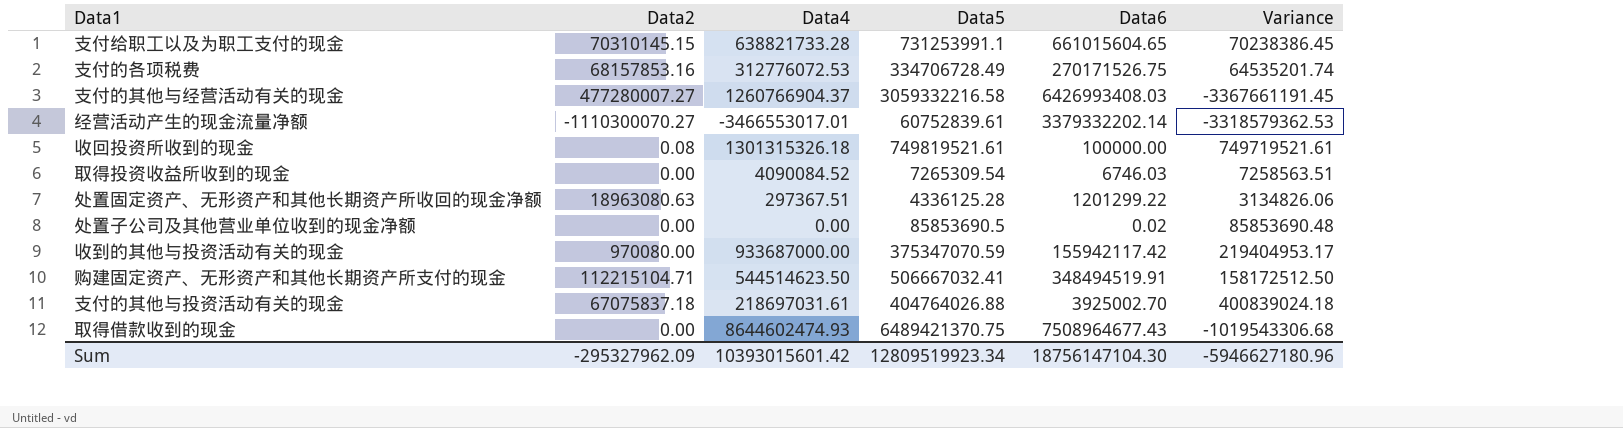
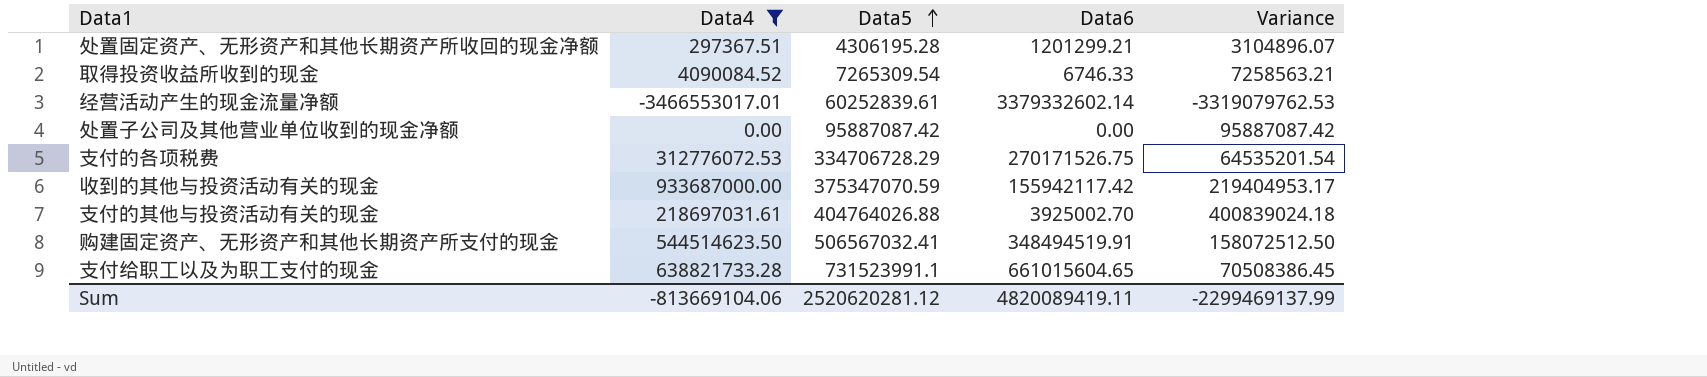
filter: none -> Data4 <= 933687000.00
row order: none -> Data5 ascending
column Data2 | position: 2 -> none
处置固定资产、无形资产和其他长期资产所收回的现金净额 | Data5: 4336125.28 -> 4306195.28
处置固定资产、无形资产和其他长期资产所收回的现金净额 | Data6: 1201299.22 -> 1201299.21
处置固定资产、无形资产和其他长期资产所收回的现金净额 | Variance: 3134826.06 -> 3104896.07
取得投资收益所收到的现金 | Data6: 6746.03 -> 6746.33
取得投资收益所收到的现金 | Variance: 7258563.51 -> 7258563.21
经营活动产生的现金流量净额 | Data5: 60752839.61 -> 60252839.61
经营活动产生的现金流量净额 | Data6: 3379332202.14 -> 3379332602.14
经营活动产生的现金流量净额 | Variance: -3318579362.53 -> -3319079762.53
处置子公司及其他营业单位收到的现金净额 | Data5: 85853690.5 -> 95887087.42
处置子公司及其他营业单位收到的现金净额 | Data6: 0.02 -> 0.00
处置子公司及其他营业单位收到的现金净额 | Variance: 85853690.48 -> 95887087.42
支付的各项税费 | Data5: 334706728.49 -> 334706728.29
支付的各项税费 | Variance: 64535201.74 -> 64535201.54
购建固定资产、无形资产和其他长期资产所支付的现金 | Data5: 506667032.41 -> 506567032.41
购建固定资产、无形资产和其他长期资产所支付的现金 | Variance: 158172512.50 -> 158072512.50
支付给职工以及为职工支付的现金 | Data5: 731253991.1 -> 731523991.1
支付给职工以及为职工支付的现金 | Variance: 70238386.45 -> 70508386.45
Sum | Data4: 10393015601.42 -> -813669104.06
Sum | Data5: 12809519923.34 -> 2520620281.12
Sum | Data6: 18756147104.30 -> 4820089419.11
Sum | Variance: -5946627180.96 -> -2299469137.99

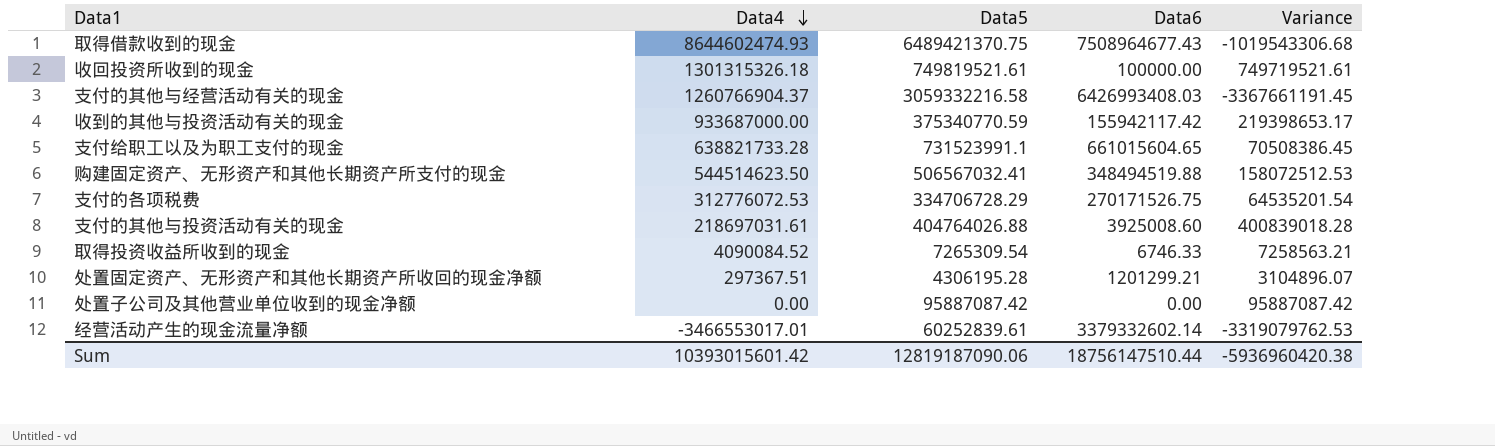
filter: Data4 <= 933687000.00 -> none
row order: Data5 ascending -> Data4 descending
收到的其他与投资活动有关的现金 | Data5: 375347070.59 -> 375340770.59
收到的其他与投资活动有关的现金 | Variance: 219404953.17 -> 219398653.17
购建固定资产、无形资产和其他长期资产所支付的现金 | Data6: 348494519.91 -> 348494519.88
购建固定资产、无形资产和其他长期资产所支付的现金 | Variance: 158072512.50 -> 158072512.53
支付的其他与投资活动有关的现金 | Data6: 3925002.70 -> 3925008.60
支付的其他与投资活动有关的现金 | Variance: 400839024.18 -> 400839018.28
Sum | Data4: -813669104.06 -> 10393015601.42
Sum | Data5: 2520620281.12 -> 12819187090.06
Sum | Data6: 4820089419.11 -> 18756147510.44
Sum | Variance: -2299469137.99 -> -5936960420.38

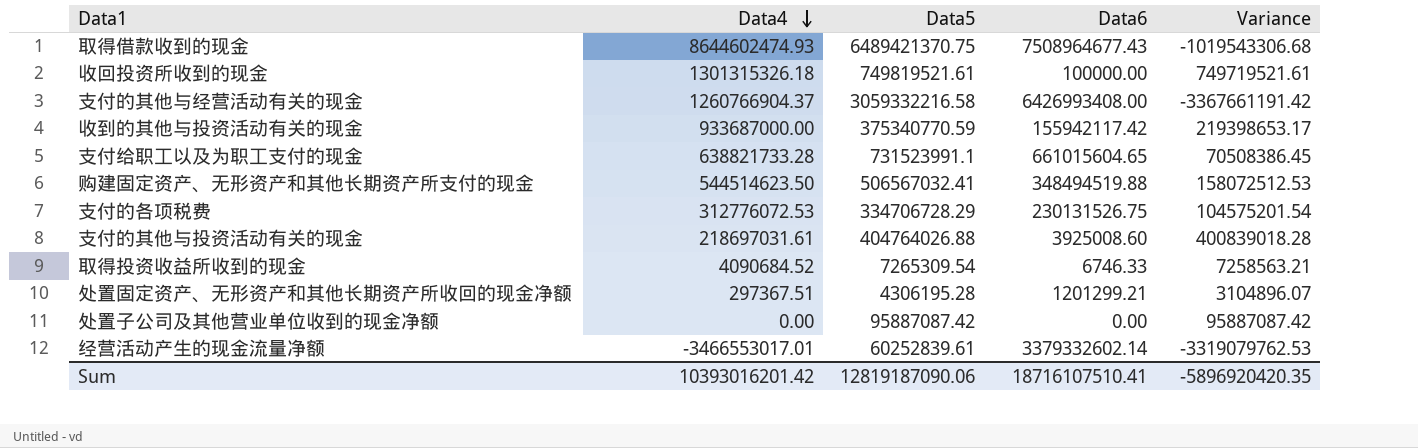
支付的其他与经营活动有关的现金 | Data6: 6426993408.03 -> 6426993408.00
支付的其他与经营活动有关的现金 | Variance: -3367661191.45 -> -3367661191.42
支付的各项税费 | Data6: 270171526.75 -> 230131526.75
支付的各项税费 | Variance: 64535201.54 -> 104575201.54
取得投资收益所收到的现金 | Data4: 4090084.52 -> 4090684.52
Sum | Data4: 10393015601.42 -> 10393016201.42
Sum | Data6: 18756147510.44 -> 18716107510.41
Sum | Variance: -5936960420.38 -> -5896920420.35

